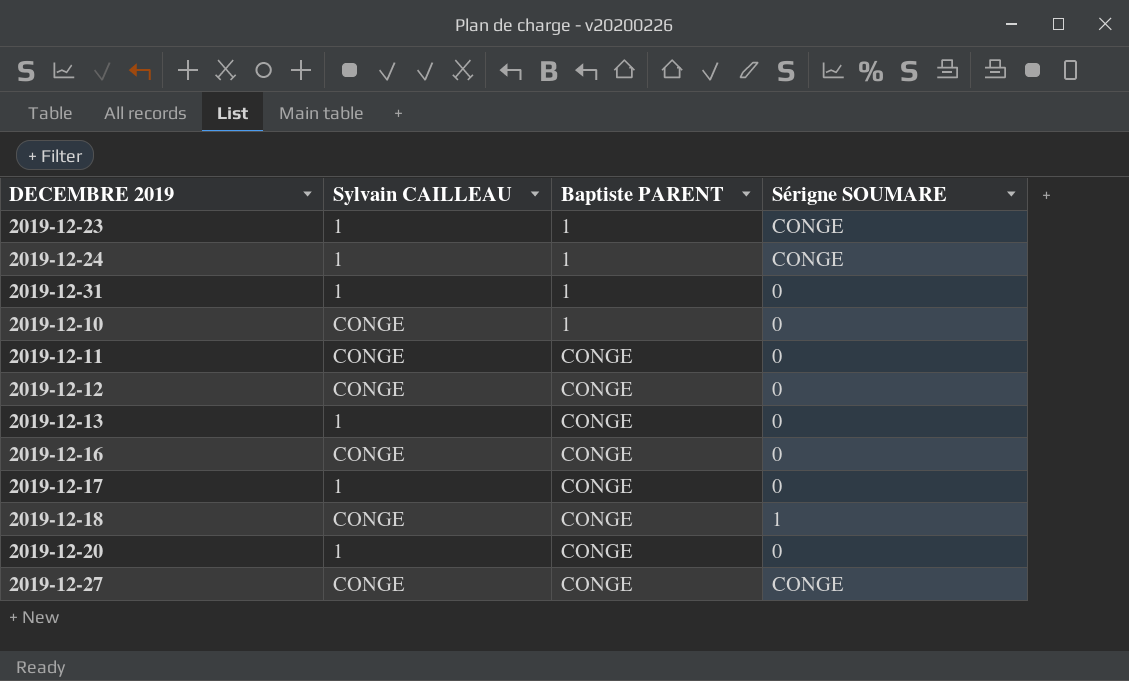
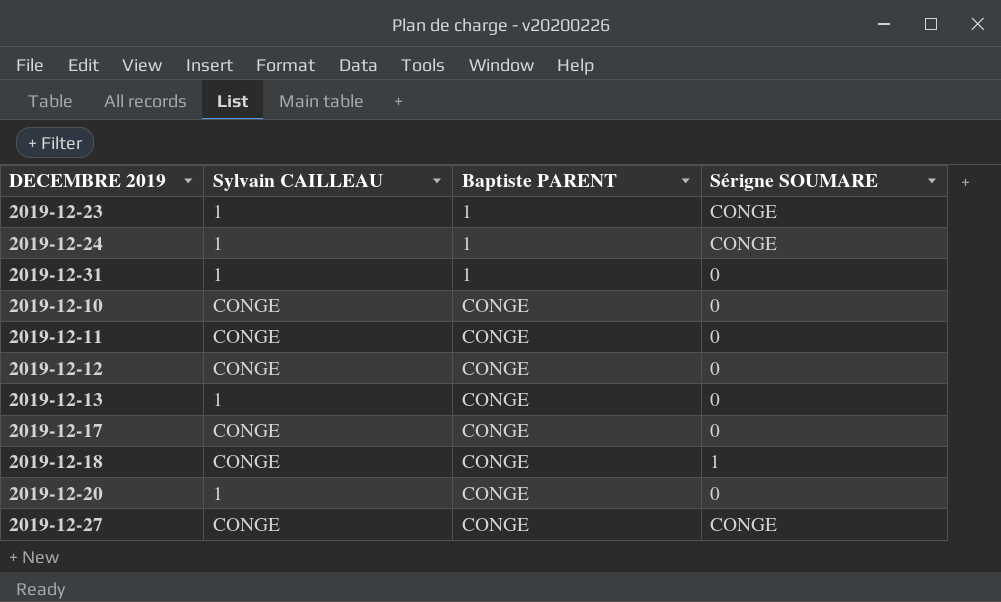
row 2019-12-16: CONGE | CONGE | 0 -> none
2019-12-10 | Baptiste PARENT: 1 -> CONGE
2019-12-17 | Sylvain CAILLEAU: 1 -> CONGE

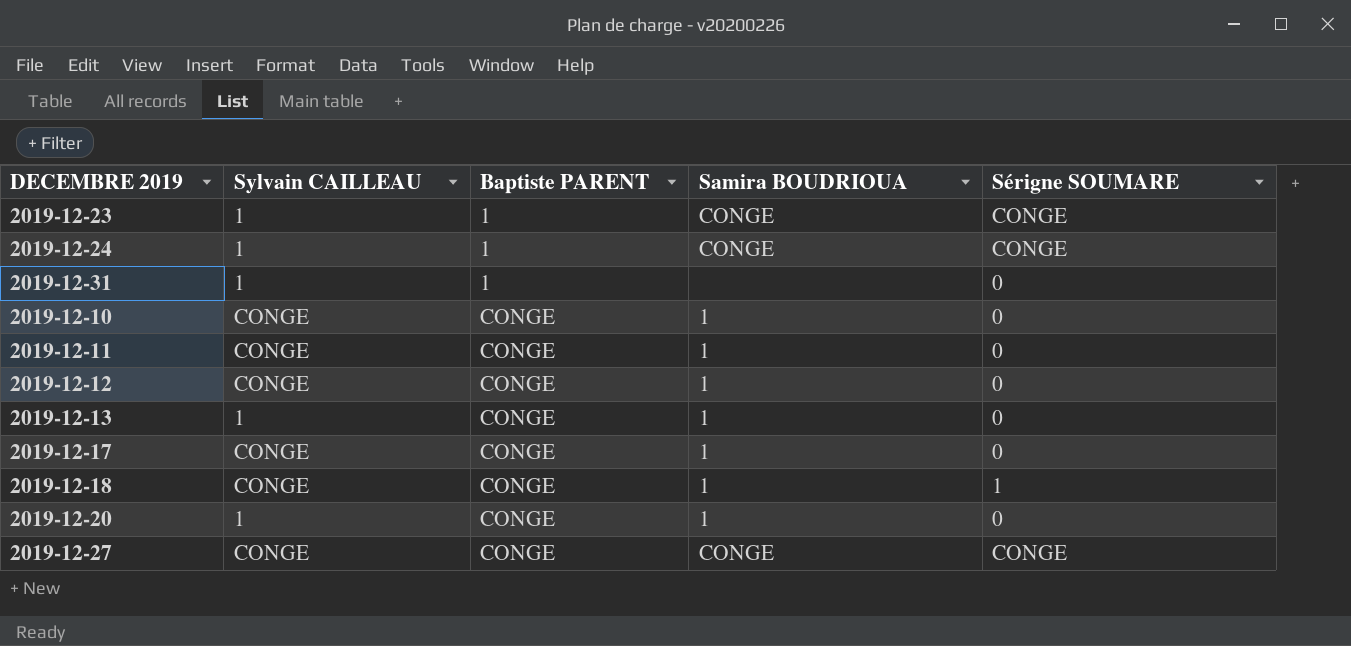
column Samira BOUDRIOUA | position: none -> 4

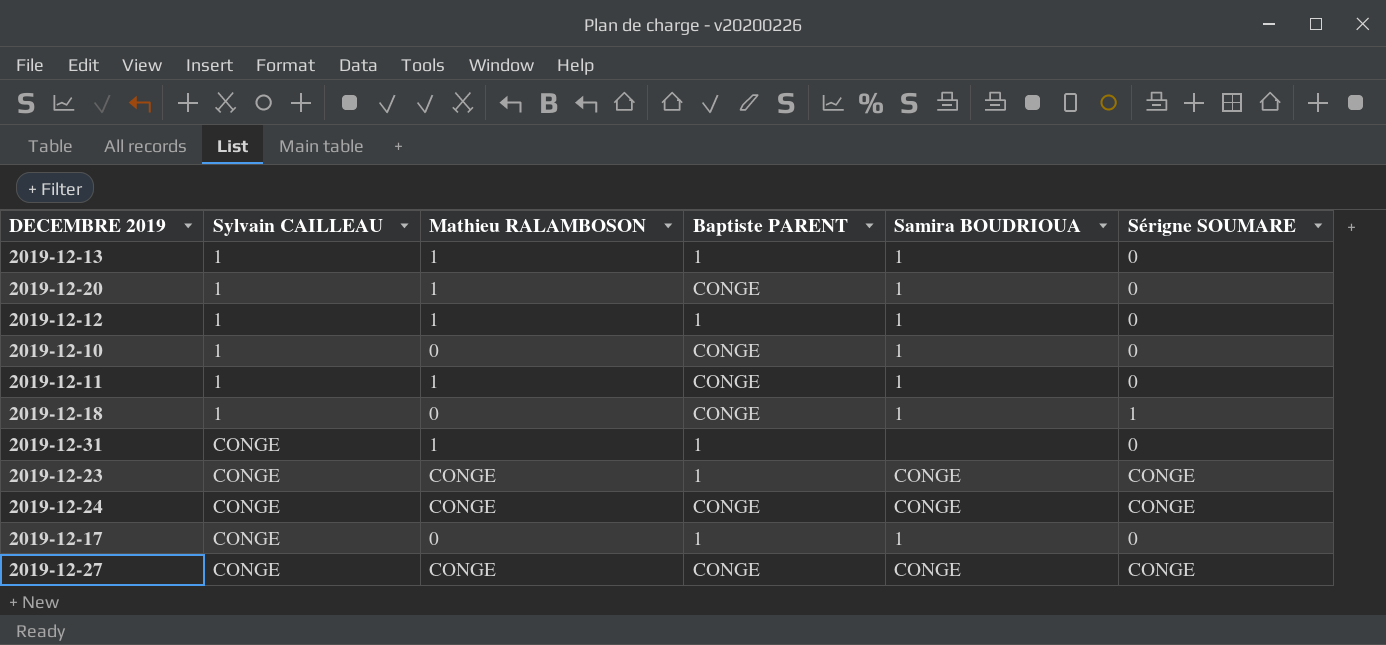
row order: Baptiste PARENT ascending -> Sylvain CAILLEAU ascending
column Mathieu RALAMBOSON | position: none -> 3
2019-12-13 | Baptiste PARENT: CONGE -> 1
2019-12-12 | Sylvain CAILLEAU: CONGE -> 1
2019-12-12 | Baptiste PARENT: CONGE -> 1
2019-12-10 | Sylvain CAILLEAU: CONGE -> 1
2019-12-11 | Sylvain CAILLEAU: CONGE -> 1
2019-12-18 | Sylvain CAILLEAU: CONGE -> 1
2019-12-31 | Sylvain CAILLEAU: 1 -> CONGE
2019-12-23 | Sylvain CAILLEAU: 1 -> CONGE
2019-12-24 | Sylvain CAILLEAU: 1 -> CONGE
2019-12-24 | Baptiste PARENT: 1 -> CONGE
2019-12-17 | Baptiste PARENT: CONGE -> 1

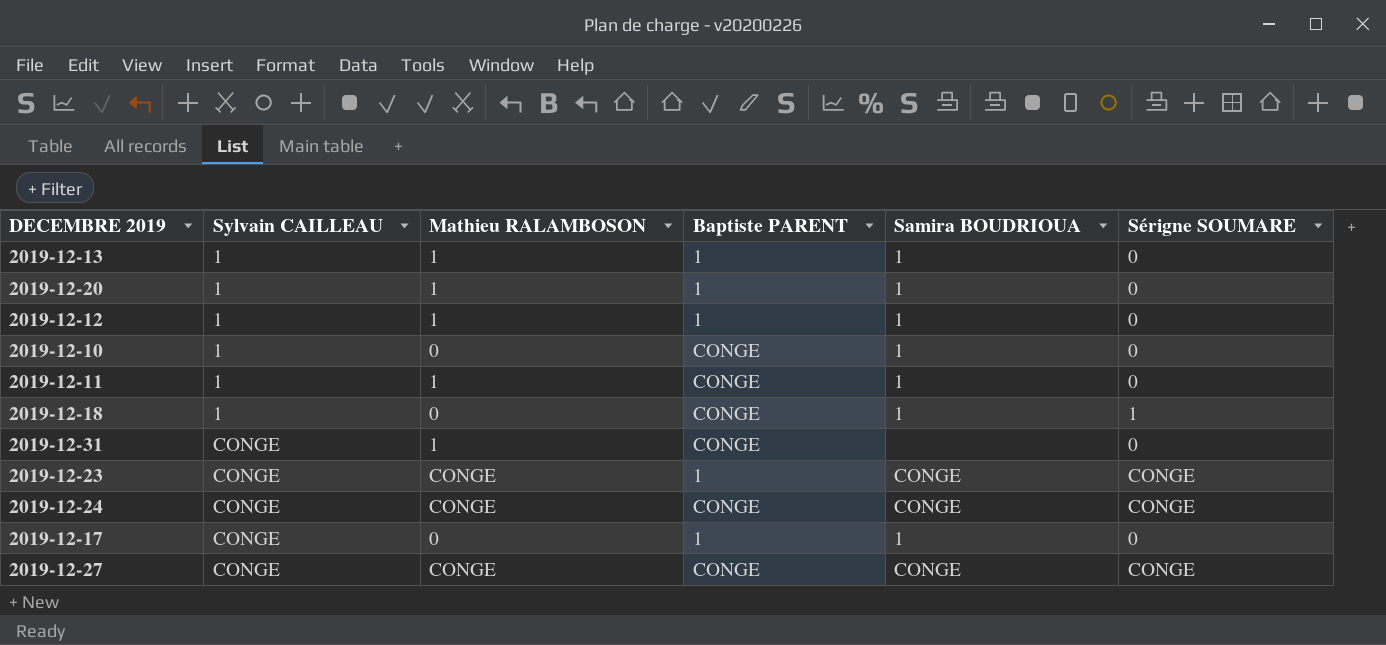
2019-12-20 | Baptiste PARENT: CONGE -> 1
2019-12-31 | Baptiste PARENT: 1 -> CONGE

